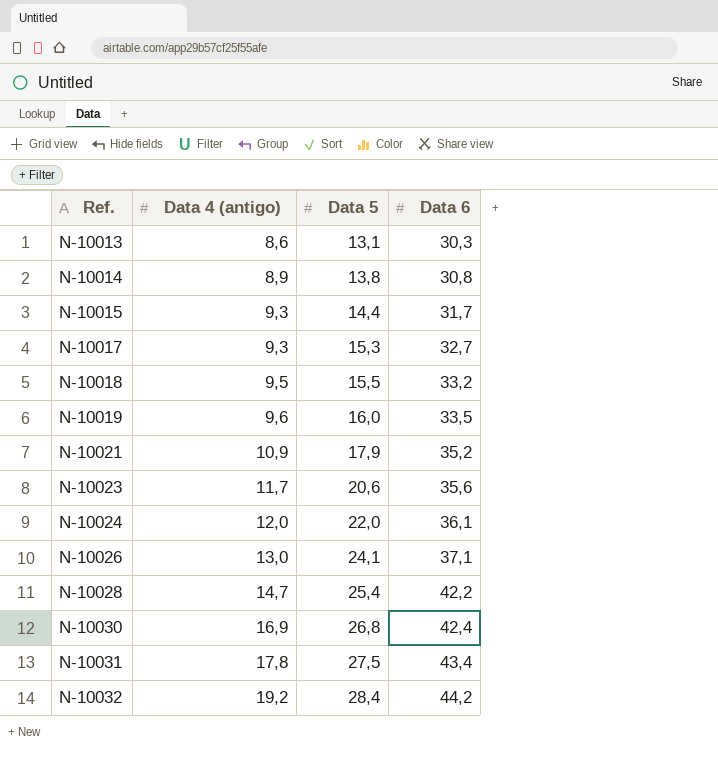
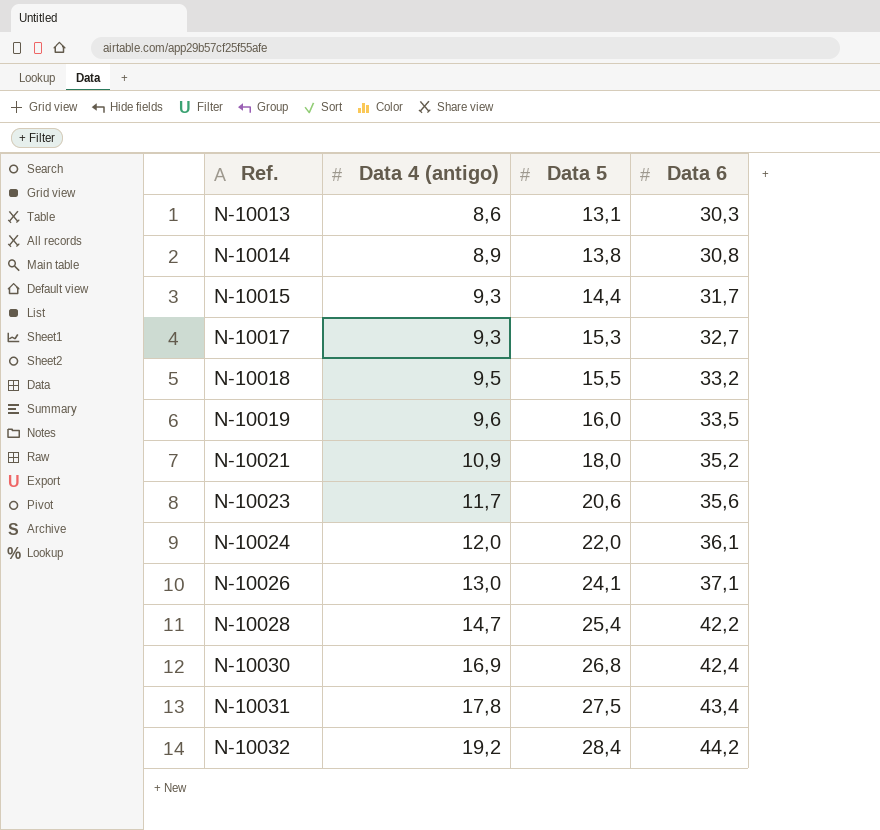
N-10021 | Data 5: 17,9 -> 18,0

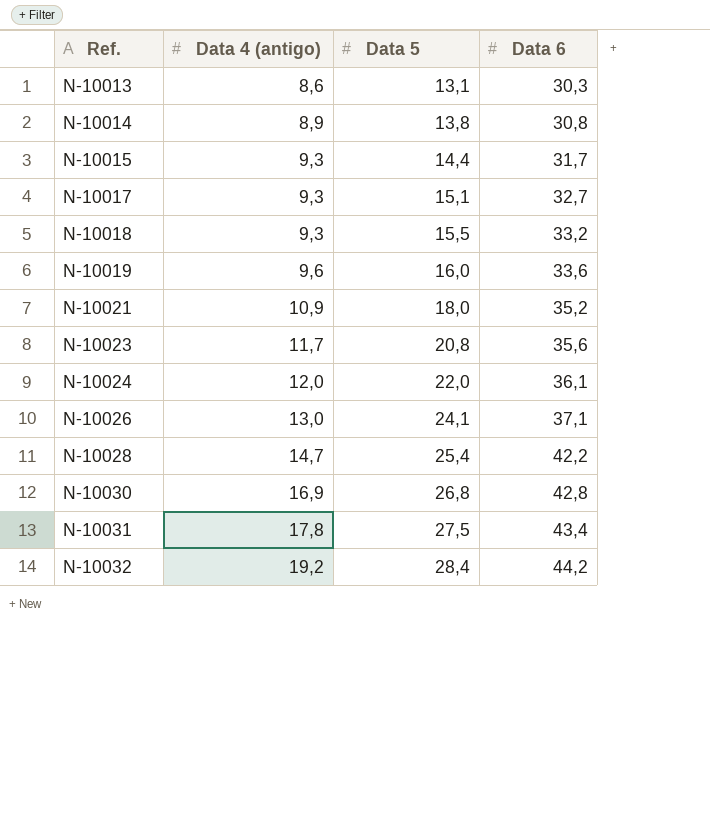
N-10017 | Data 5: 15,3 -> 15,1
N-10018 | Data 4 (antigo): 9,5 -> 9,3
N-10019 | Data 6: 33,5 -> 33,6
N-10023 | Data 5: 20,6 -> 20,8
N-10030 | Data 6: 42,4 -> 42,8

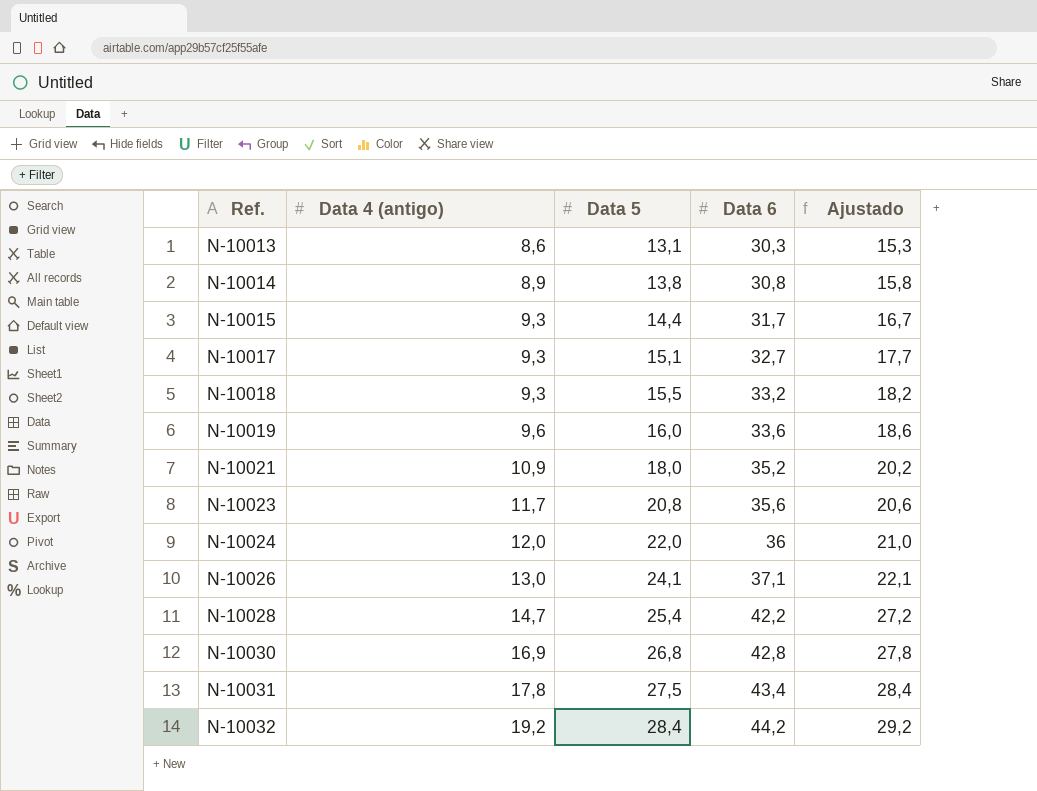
column Ajustado | formula: none -> [Data 6] - 15
N-10024 | Data 6: 36,1 -> 36

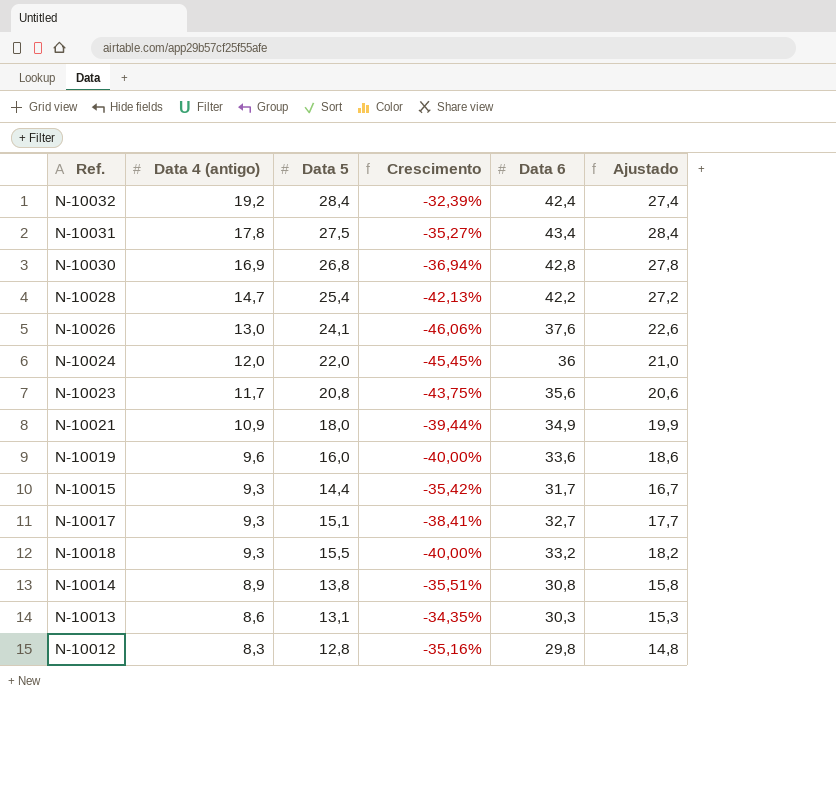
row order: Ref. ascending -> Data 4 (antigo) descending
column Crescimento | formula: none -> ([Data 4 (antigo)] - [Data 5]) / [Data 5]
N-10032 | Data 6: 44,2 -> 42,4
N-10032 | Ajustado: 29,2 -> 27,4
N-10026 | Data 6: 37,1 -> 37,6
N-10026 | Ajustado: 22,1 -> 22,6
N-10021 | Data 6: 35,2 -> 34,9
N-10021 | Ajustado: 20,2 -> 19,9
row N-10012: none -> 8,3 | 12,8 | -35,16% | 29,8 | 14,8

